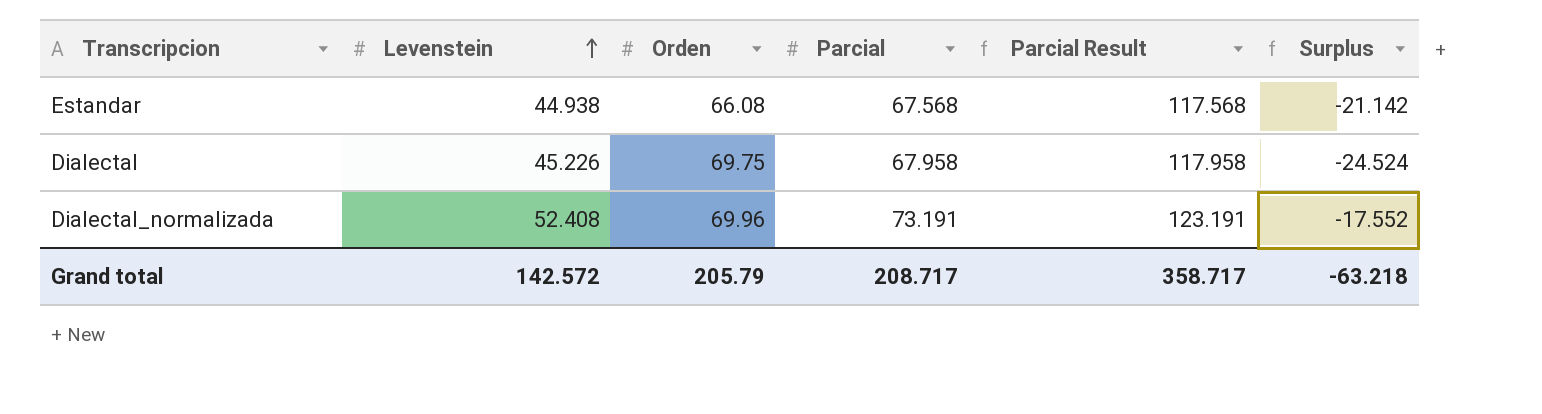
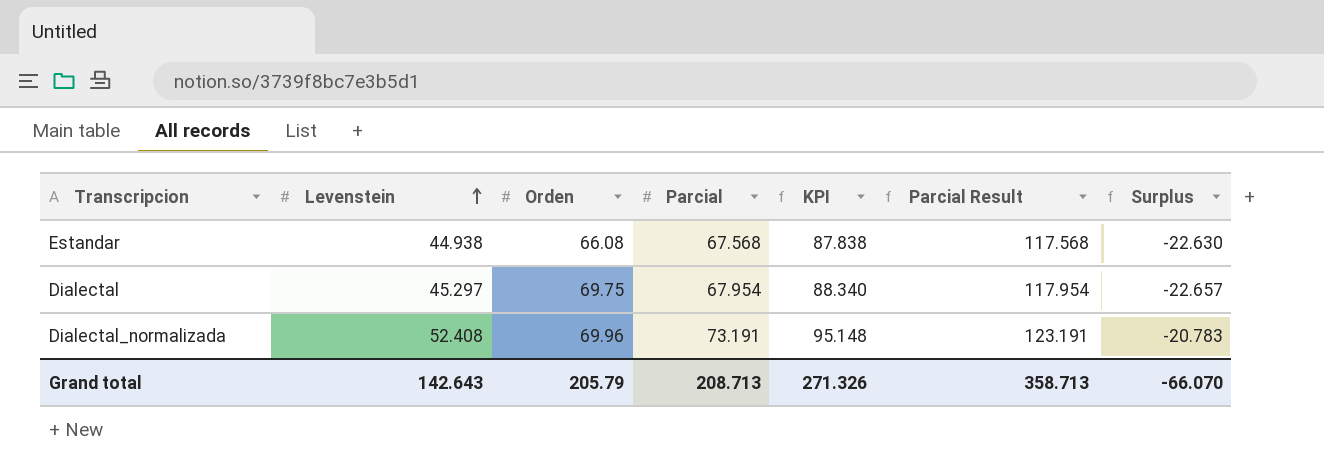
column KPI | formula: none -> [Parcial] * 1.3
column Surplus | formula: [Levenstein] - [Orden] -> [Levenstein] - [Parcial]
Dialectal | Levenstein: 45.226 -> 45.297
Dialectal | Parcial: 67.958 -> 67.954
Dialectal | Parcial Result: 117.958 -> 117.954
Grand total | Levenstein: 142.572 -> 142.643
Grand total | Parcial: 208.717 -> 208.713
Grand total | Parcial Result: 358.717 -> 358.713
Grand total | Surplus: -63.218 -> -66.070

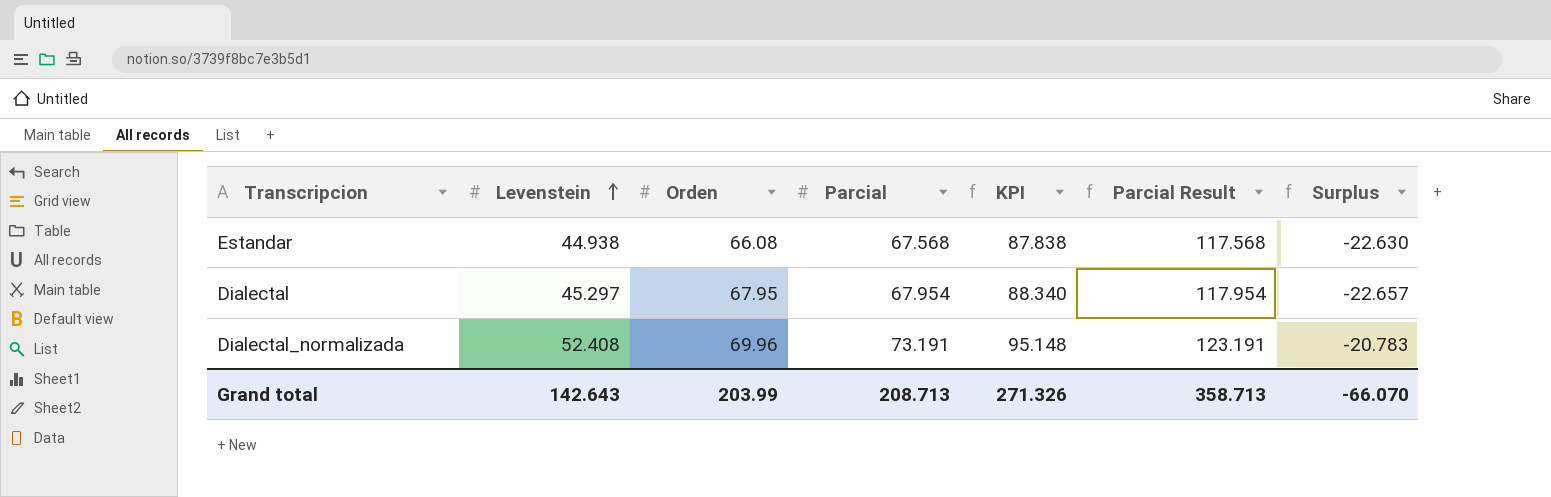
Dialectal | Orden: 69.75 -> 67.95
Grand total | Orden: 205.79 -> 203.99

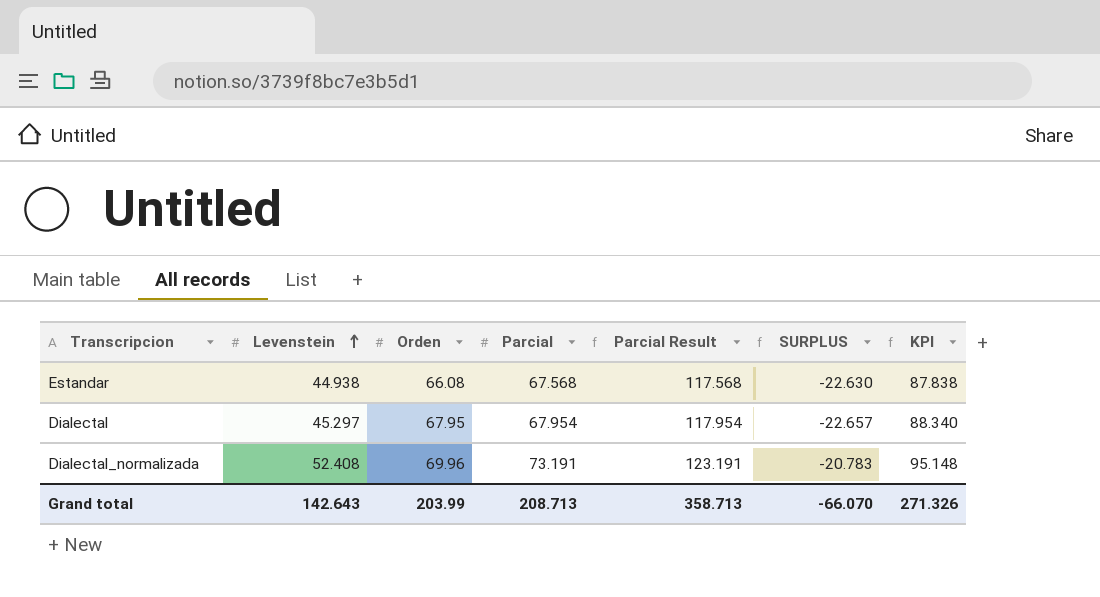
column name: Surplus -> SURPLUS
column KPI | position: 5 -> 7

